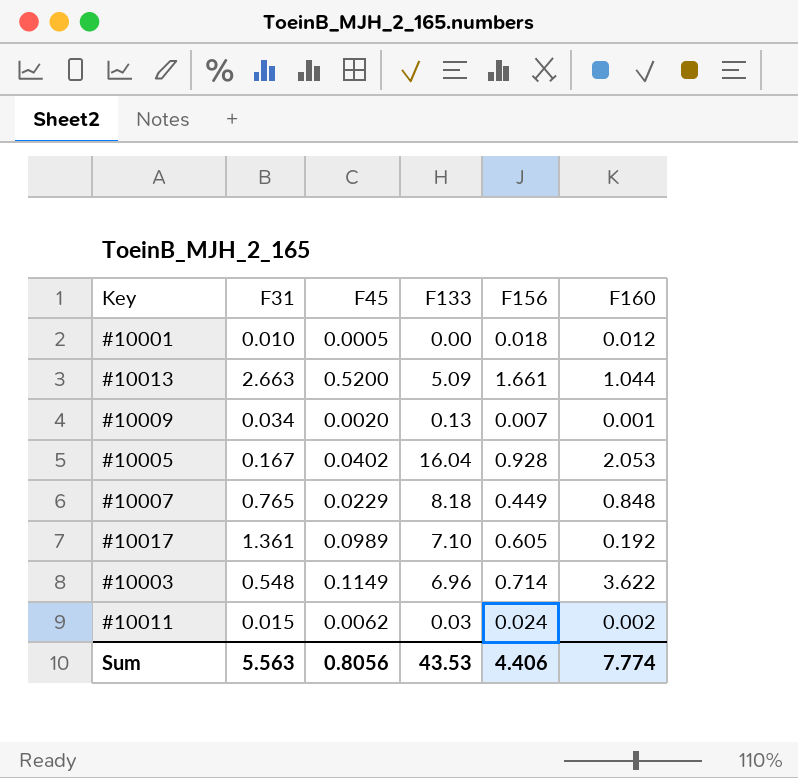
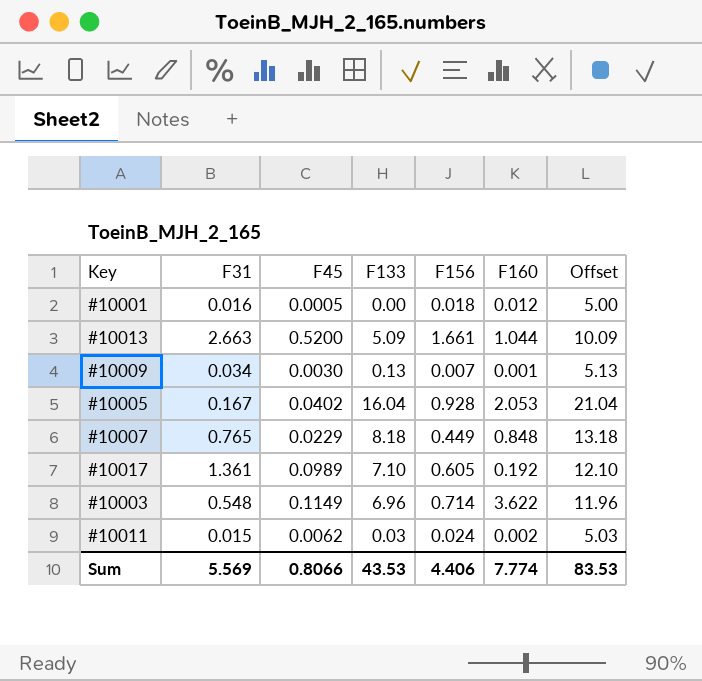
column Offset | formula: none -> [F133] + 5
#10001 | F31: 0.010 -> 0.016
#10009 | F45: 0.0020 -> 0.0030
Sum | F31: 5.563 -> 5.569
Sum | F45: 0.8056 -> 0.8066

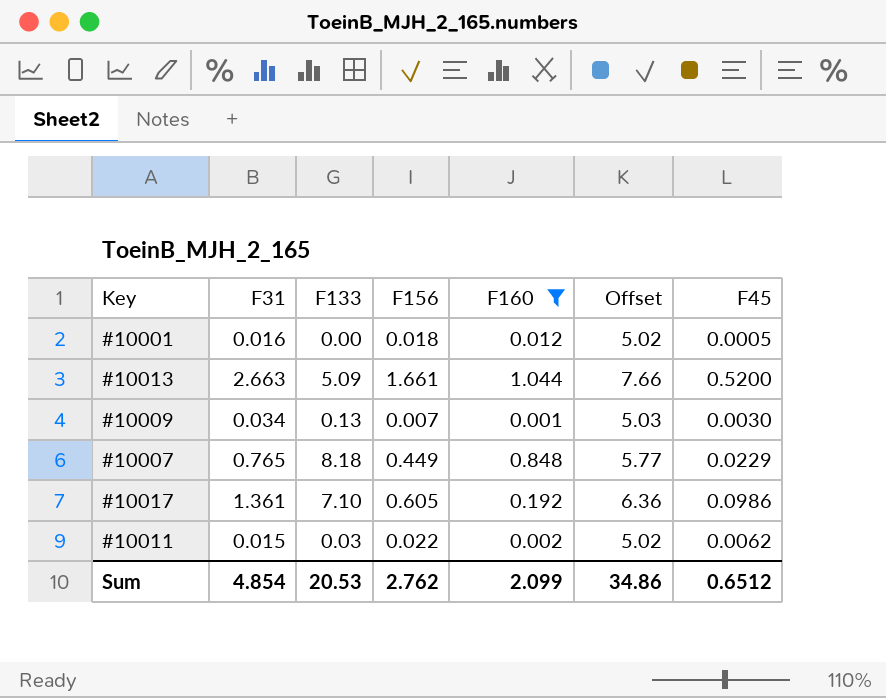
filter: none -> F160 <= 1.044
column Offset | formula: [F133] + 5 -> [F31] + 5
column F45 | position: 3 -> 7
#10017 | F45: 0.0989 -> 0.0986
#10011 | F156: 0.024 -> 0.022
Sum | F31: 5.569 -> 4.854
Sum | F133: 43.53 -> 20.53
Sum | F156: 4.406 -> 2.762
Sum | F160: 7.774 -> 2.099
Sum | Offset: 83.53 -> 34.86
Sum | F45: 0.8066 -> 0.6512

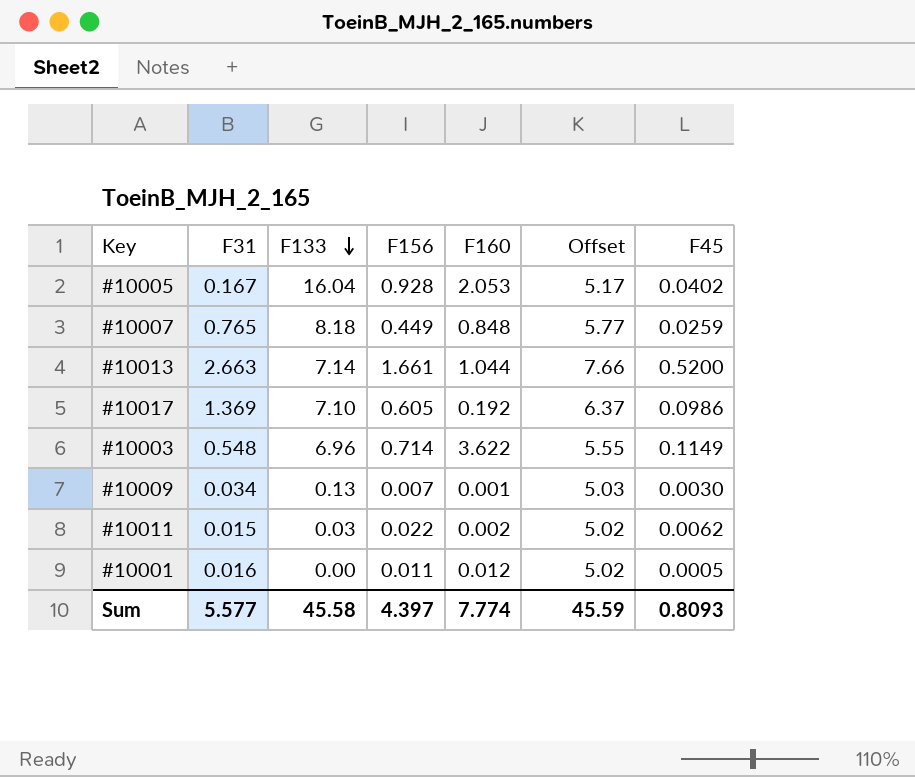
filter: F160 <= 1.044 -> none
row order: none -> F133 descending
#10007 | F45: 0.0229 -> 0.0259
#10013 | F133: 5.09 -> 7.14
#10017 | F31: 1.361 -> 1.369
#10017 | Offset: 6.36 -> 6.37
#10001 | F156: 0.018 -> 0.011
Sum | F31: 4.854 -> 5.577
Sum | F133: 20.53 -> 45.58
Sum | F156: 2.762 -> 4.397
Sum | F160: 2.099 -> 7.774
Sum | Offset: 34.86 -> 45.59
Sum | F45: 0.6512 -> 0.8093

